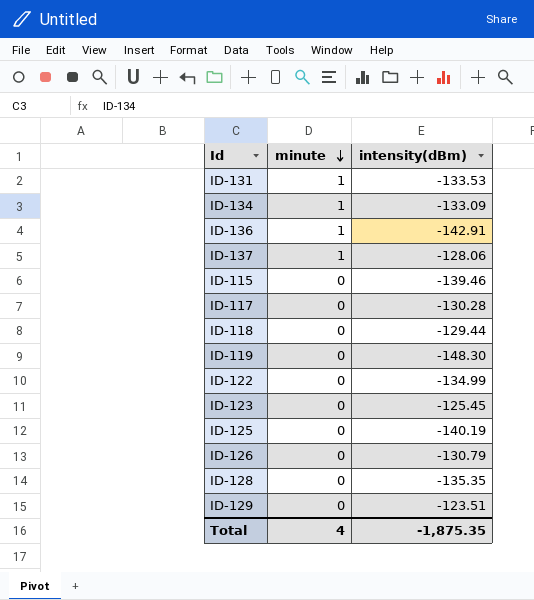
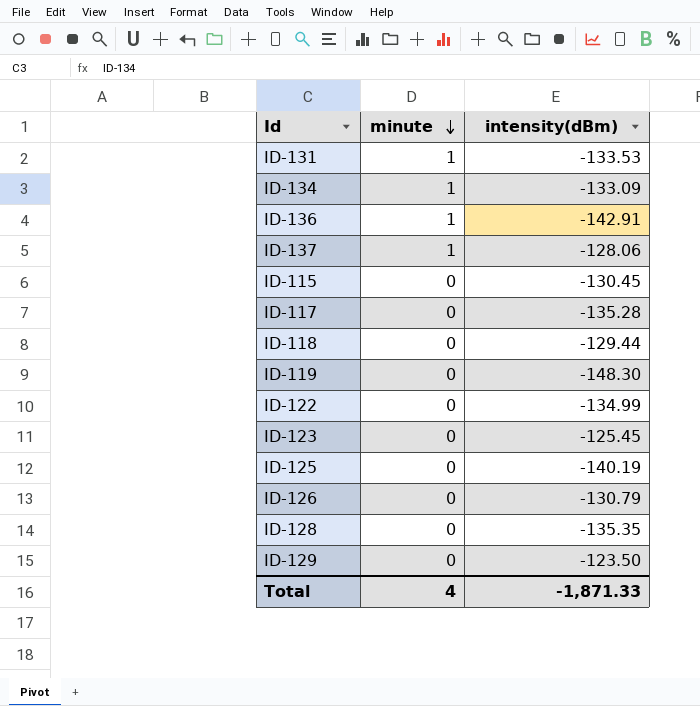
ID-115 | intensity(dBm): -139.46 -> -130.45
ID-117 | intensity(dBm): -130.28 -> -135.28
ID-129 | intensity(dBm): -123.51 -> -123.50
Total | intensity(dBm): -1,875.35 -> -1,871.33

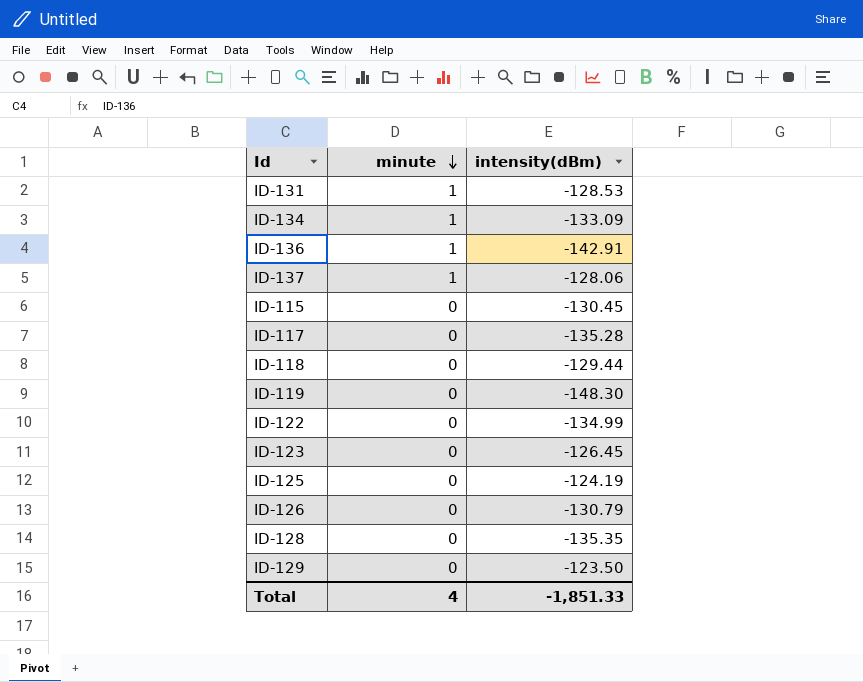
ID-131 | intensity(dBm): -133.53 -> -128.53
ID-123 | intensity(dBm): -125.45 -> -126.45
ID-125 | intensity(dBm): -140.19 -> -124.19
Total | intensity(dBm): -1,871.33 -> -1,851.33

